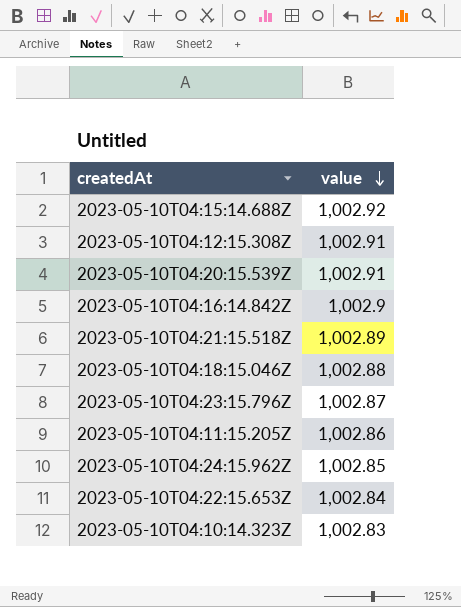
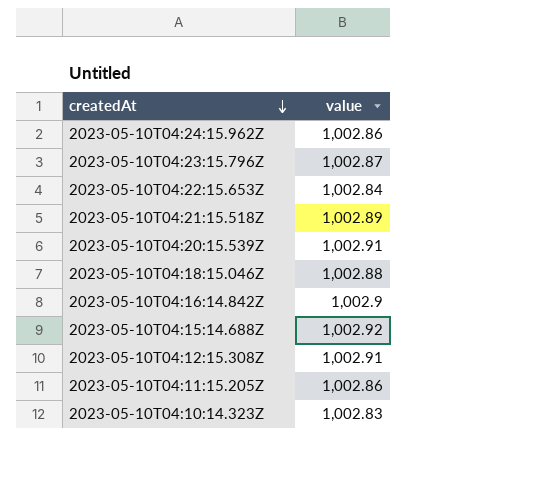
row order: value descending -> createdAt descending
2023-05-10T04:24:15.962Z | value: 1,002.85 -> 1,002.86

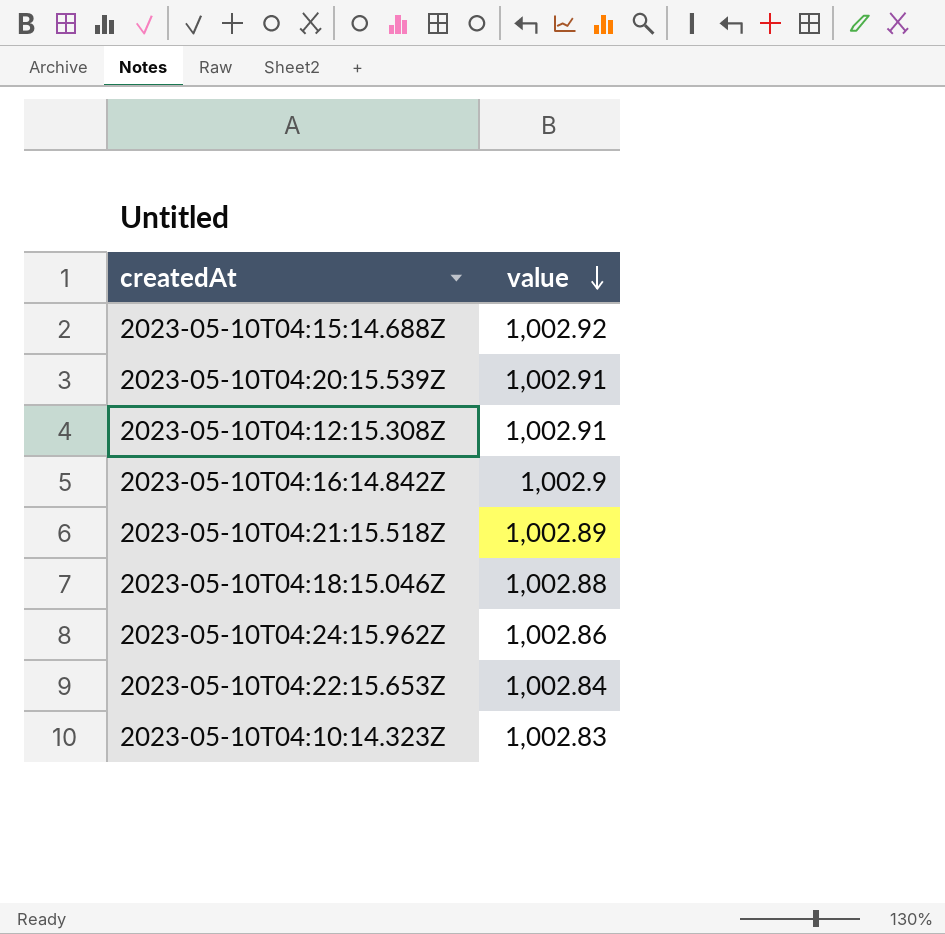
row order: createdAt descending -> value descending
row 2023-05-10T04:23:15.796Z: 1,002.87 -> none
row 2023-05-10T04:11:15.205Z: 1,002.86 -> none

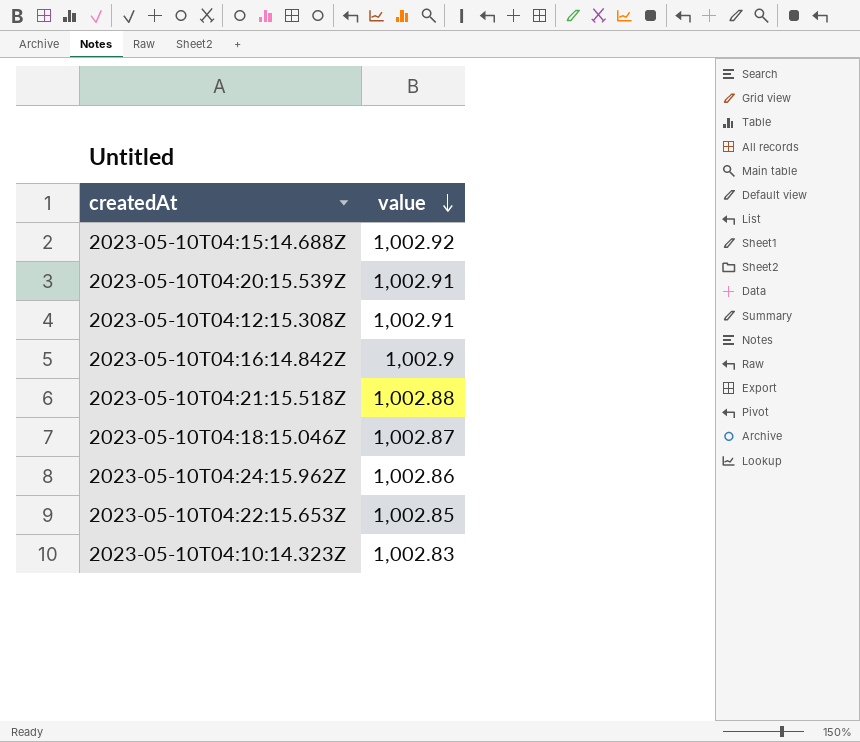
2023-05-10T04:21:15.518Z | value: 1,002.89 -> 1,002.88
2023-05-10T04:18:15.046Z | value: 1,002.88 -> 1,002.87
2023-05-10T04:22:15.653Z | value: 1,002.84 -> 1,002.85

